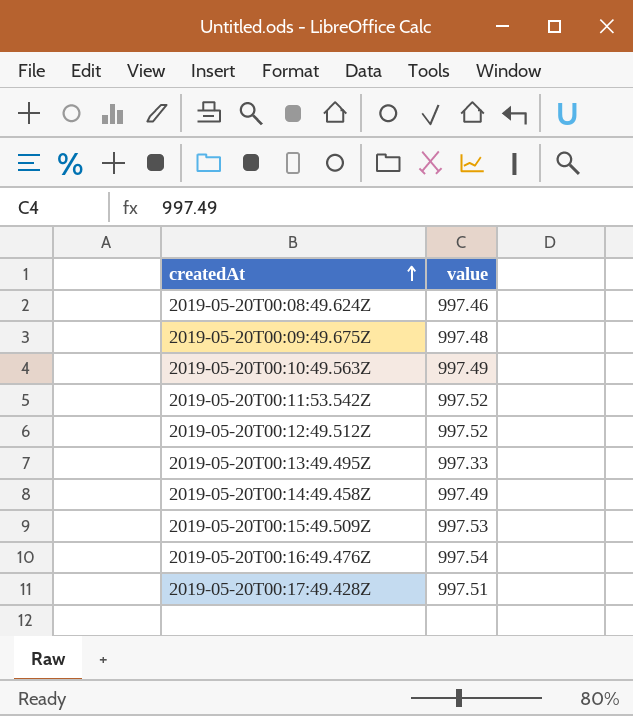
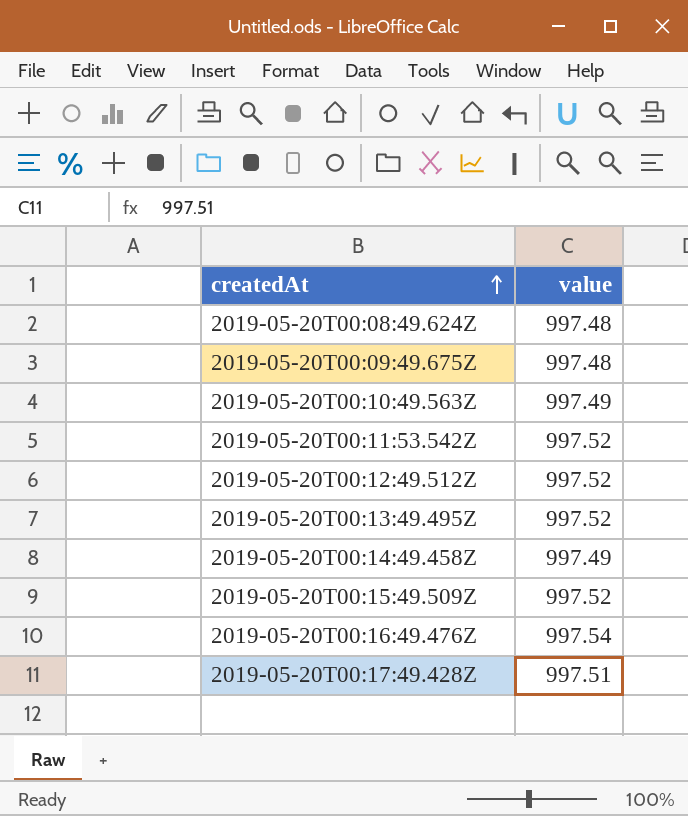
2019-05-20T00:08:49.624Z | value: 997.46 -> 997.48
2019-05-20T00:13:49.495Z | value: 997.33 -> 997.52
2019-05-20T00:15:49.509Z | value: 997.53 -> 997.52

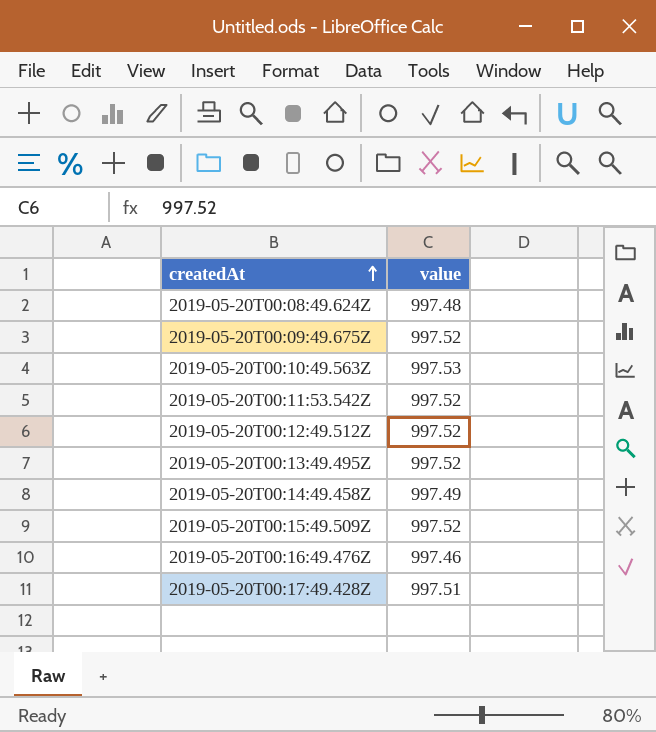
2019-05-20T00:09:49.675Z | value: 997.48 -> 997.52
2019-05-20T00:10:49.563Z | value: 997.49 -> 997.53
2019-05-20T00:16:49.476Z | value: 997.54 -> 997.46

